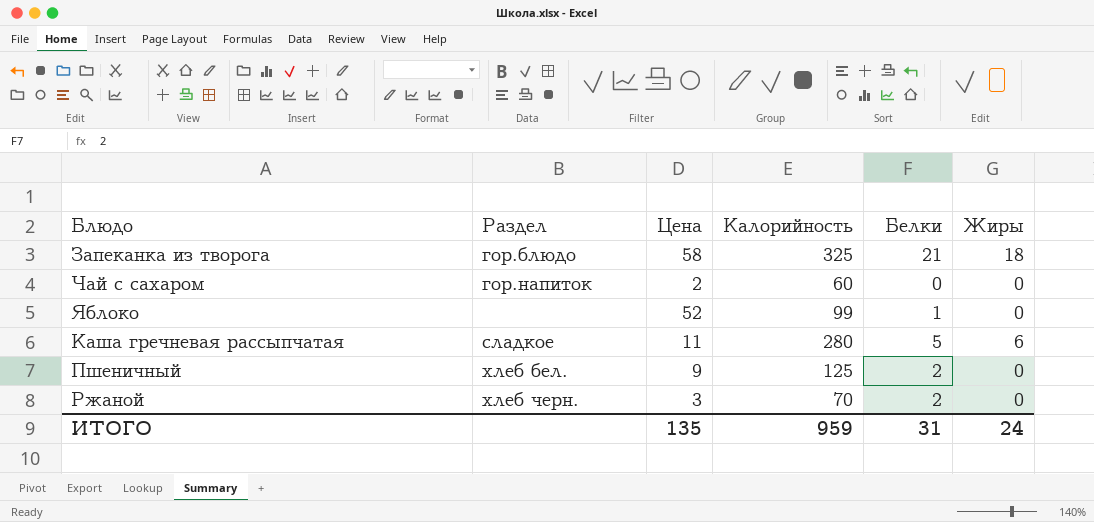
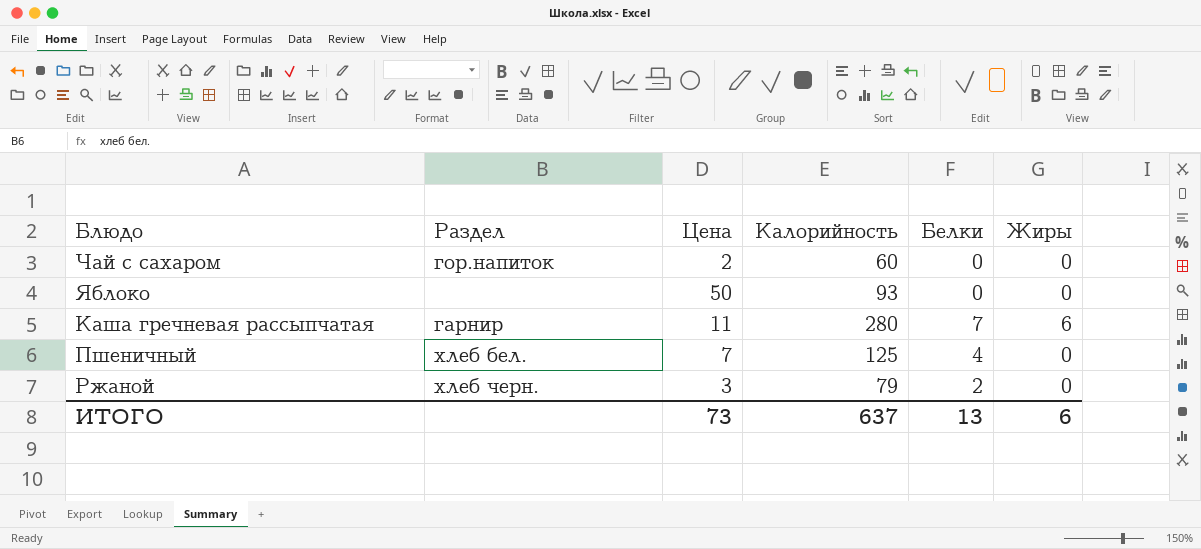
row Запеканка из творога: гор.блюдо | 58 | 325 | 21 | 18 -> none
Яблоко | Цена: 52 -> 50
Яблоко | Калорийность: 99 -> 93
Яблоко | Белки: 1 -> 0
Каша гречневая рассыпчатая | Раздел: сладкое -> гарнир
Каша гречневая рассыпчатая | Белки: 5 -> 7
Пшеничный | Цена: 9 -> 7
Пшеничный | Белки: 2 -> 4
Ржаной | Калорийность: 70 -> 79
ИТОГО | Цена: 135 -> 73
ИТОГО | Калорийность: 959 -> 637
ИТОГО | Белки: 31 -> 13
ИТОГО | Жиры: 24 -> 6

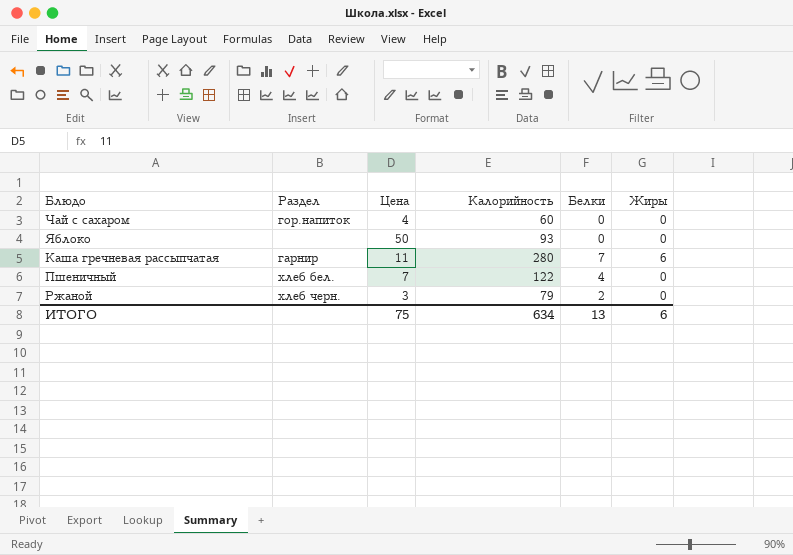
Чай с сахаром | Цена: 2 -> 4
Пшеничный | Калорийность: 125 -> 122
ИТОГО | Цена: 73 -> 75
ИТОГО | Калорийность: 637 -> 634

